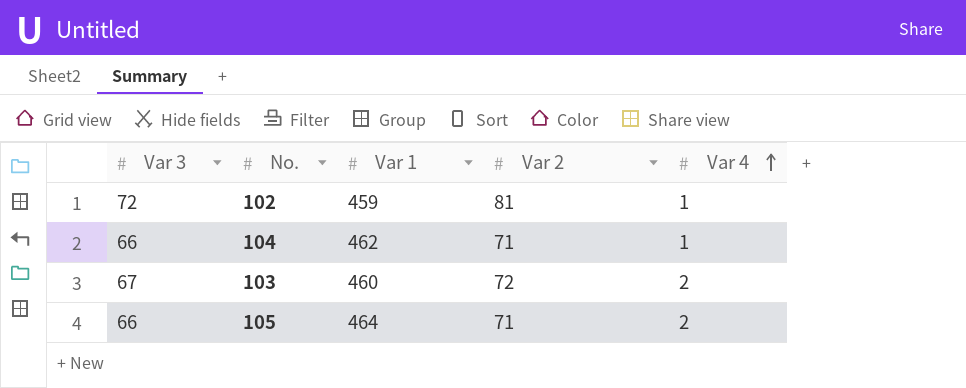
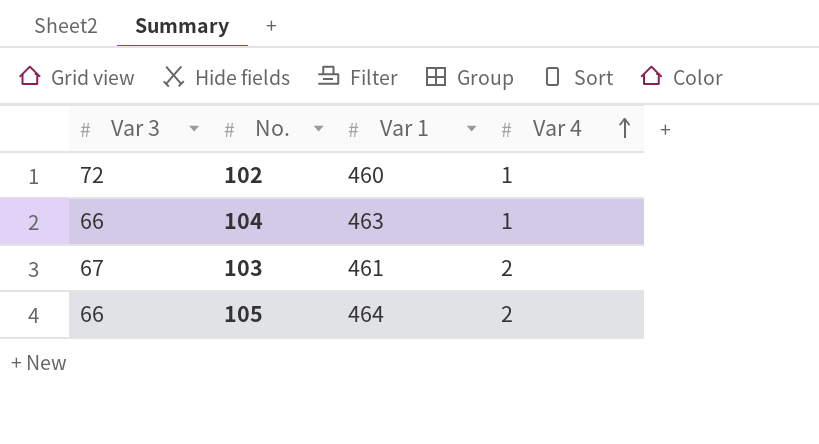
column Var 2 | position: 4 -> none
102 | Var 1: 459 -> 460
104 | Var 1: 462 -> 463
103 | Var 1: 460 -> 461

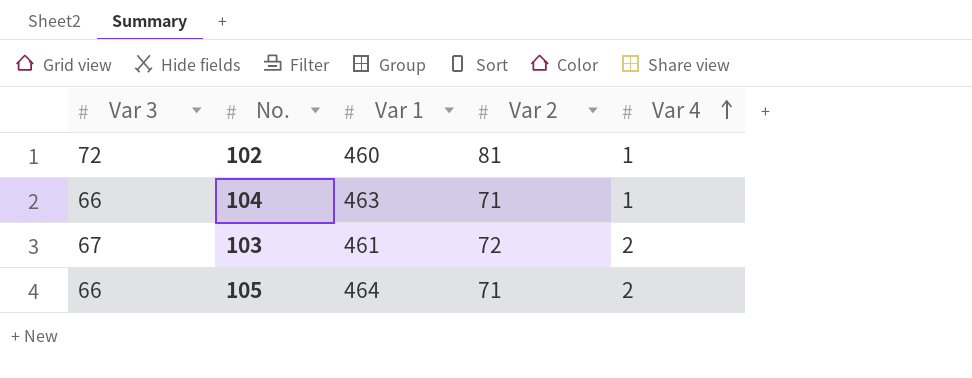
column Var 2 | position: none -> 4

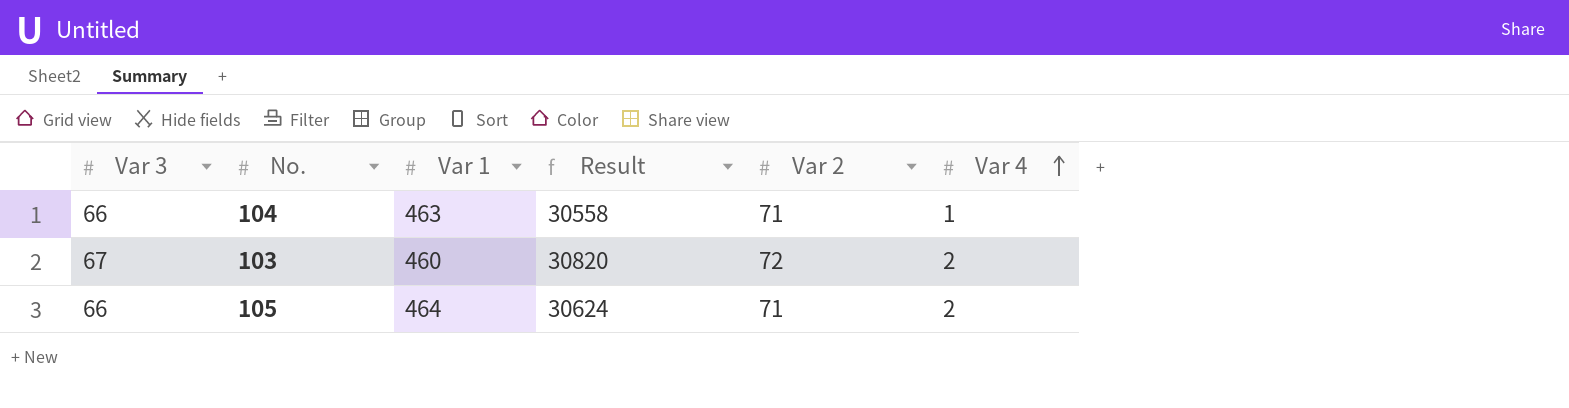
column Result | formula: none -> [Var 3] * [Var 1]
row 102: 72 | 460 | 81 | 1 -> none
103 | Var 1: 461 -> 460

